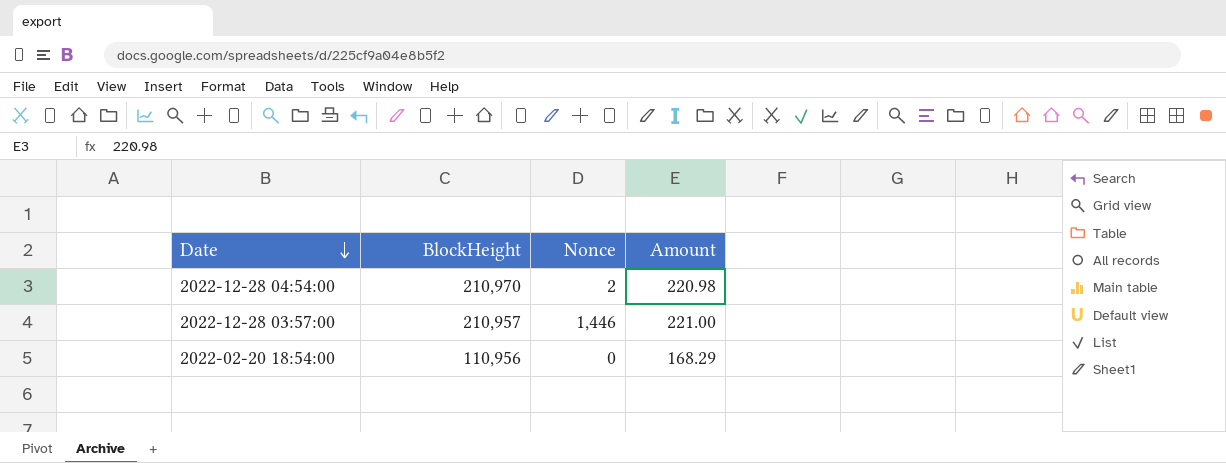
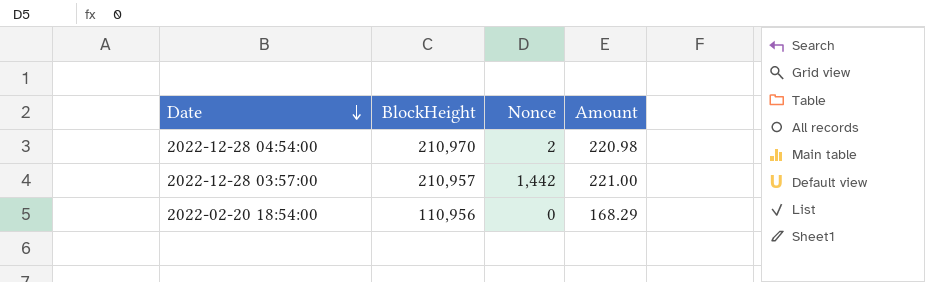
2022-12-28 03:57:00 | Nonce: 1,446 -> 1,442

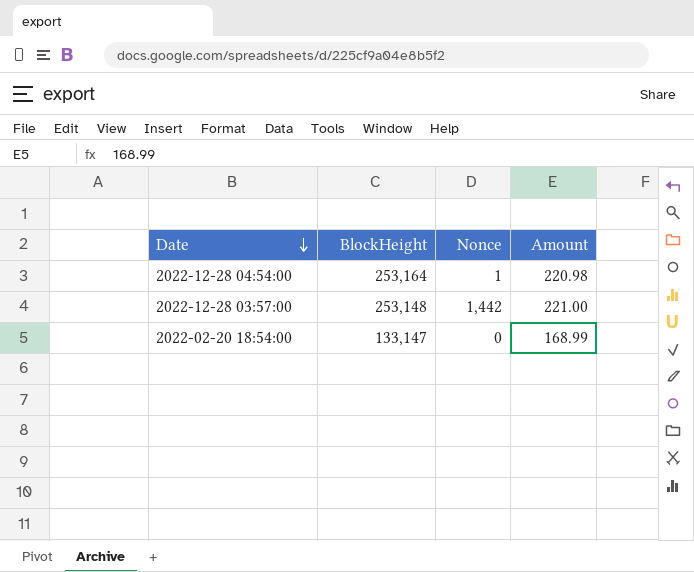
2022-12-28 04:54:00 | BlockHeight: 210,970 -> 253,164
2022-12-28 04:54:00 | Nonce: 2 -> 1
2022-12-28 03:57:00 | BlockHeight: 210,957 -> 253,148
2022-02-20 18:54:00 | BlockHeight: 110,956 -> 133,147
2022-02-20 18:54:00 | Amount: 168.29 -> 168.99

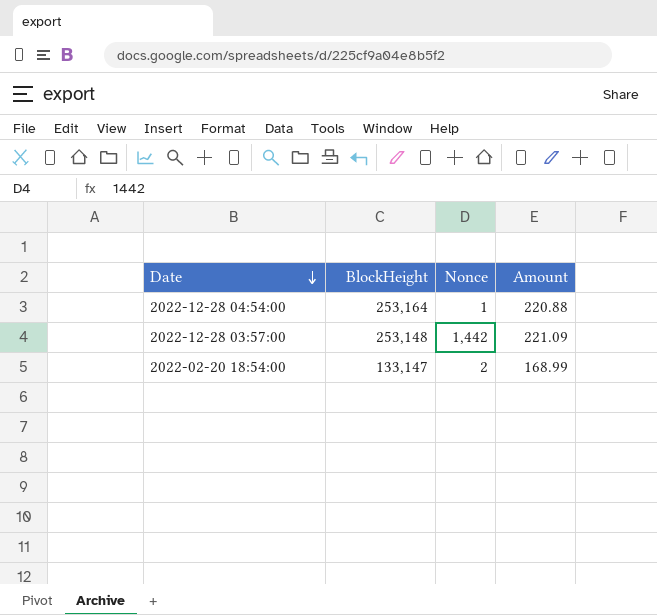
2022-12-28 04:54:00 | Amount: 220.98 -> 220.88
2022-12-28 03:57:00 | Amount: 221.00 -> 221.09
2022-02-20 18:54:00 | Nonce: 0 -> 2

